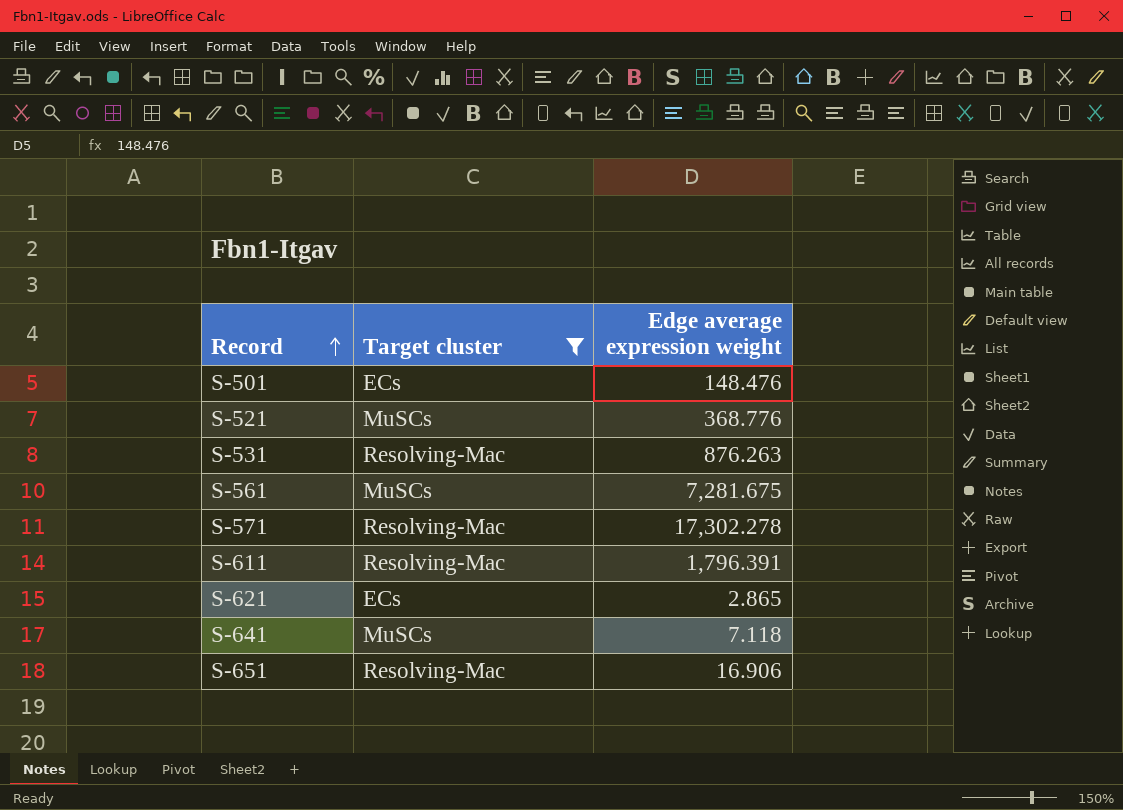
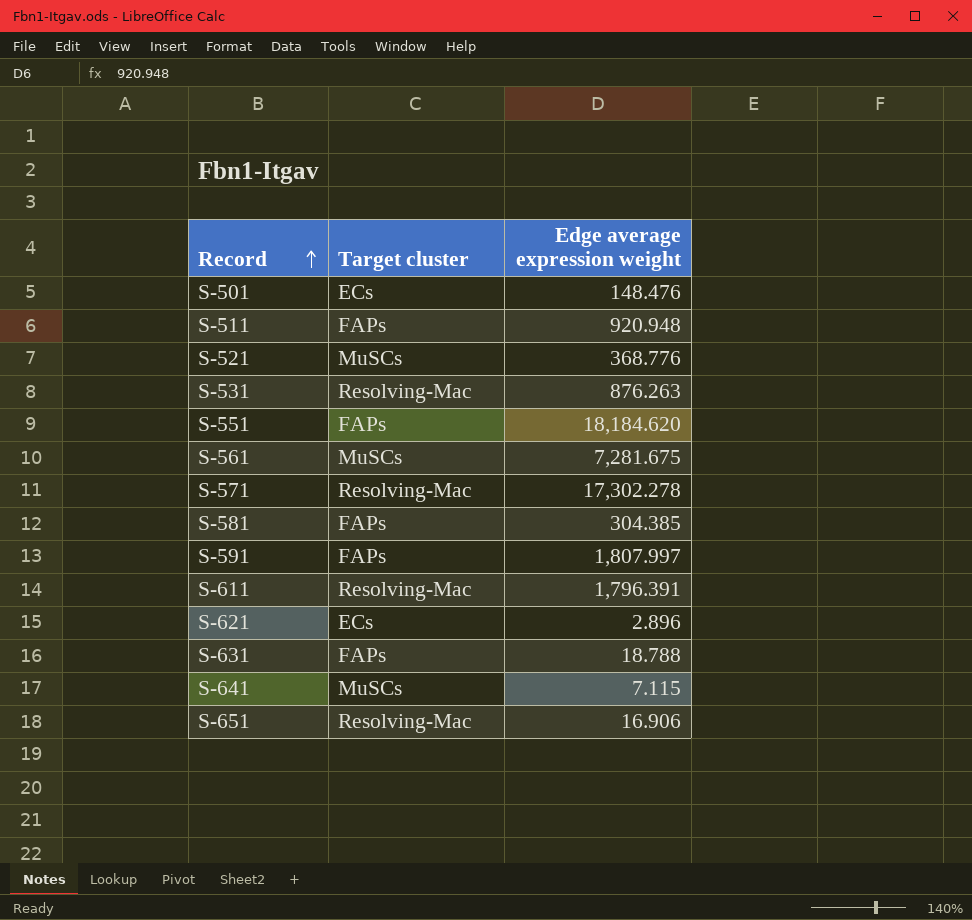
filter: Target cluster != FAPs -> none
S-621 | Edge average expression weight: 2.865 -> 2.896
S-641 | Edge average expression weight: 7.118 -> 7.115

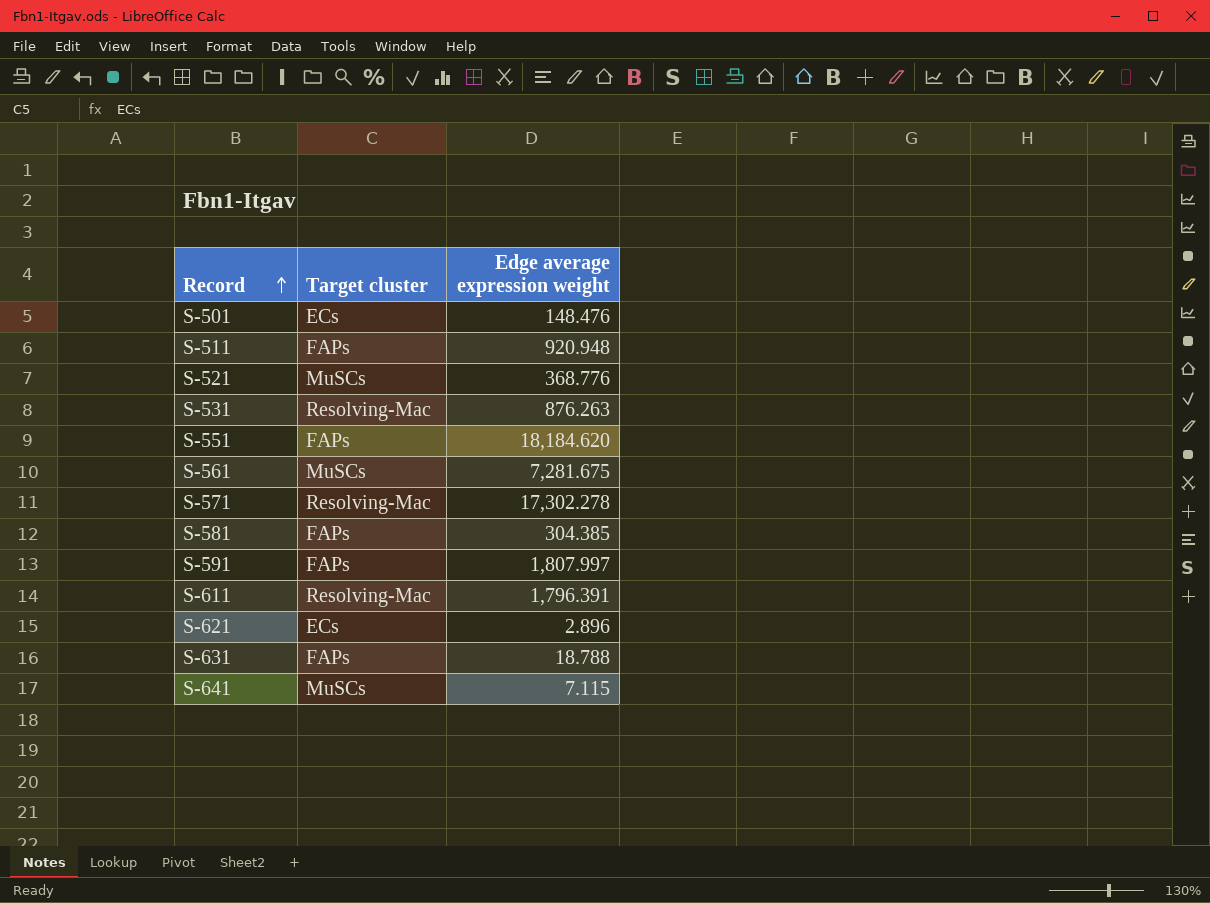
row S-651: Resolving-Mac | 16.906 -> none

